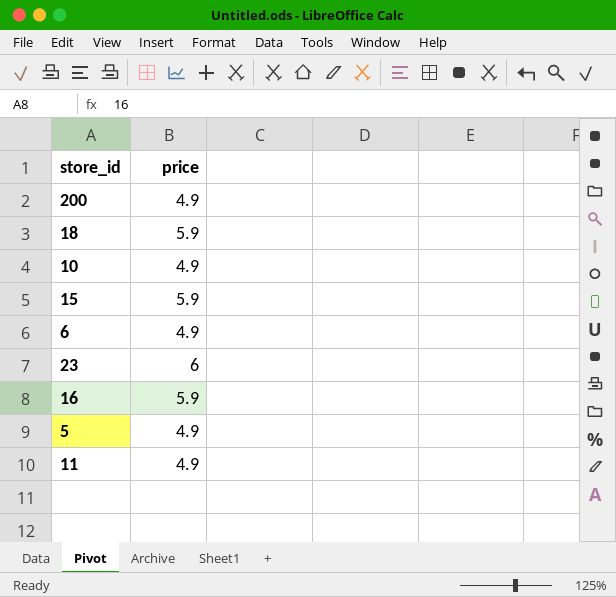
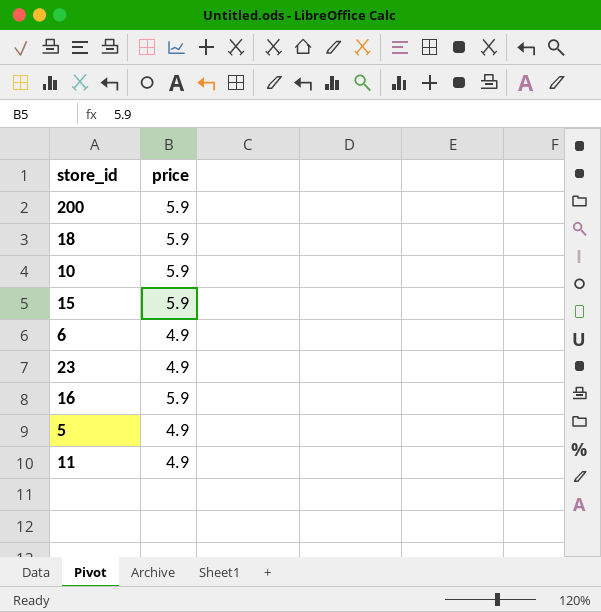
200 | price: 4.9 -> 5.9
10 | price: 4.9 -> 5.9
23 | price: 6 -> 4.9

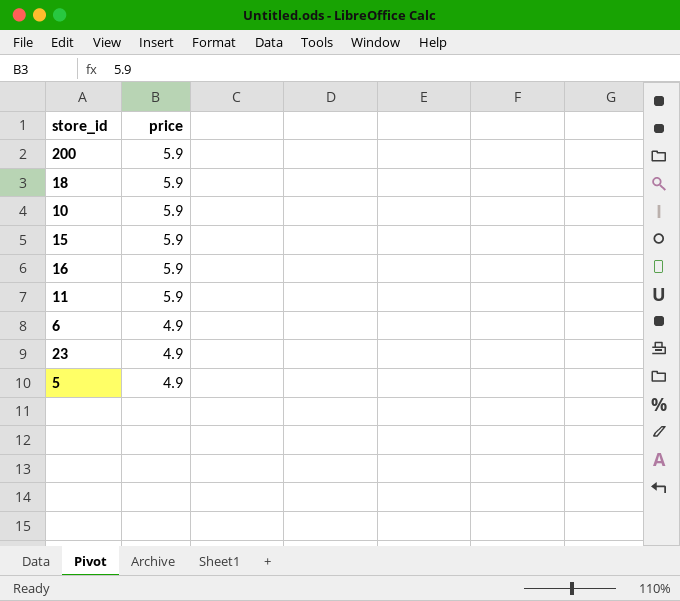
row order: none -> price descending
11 | price: 4.9 -> 5.9

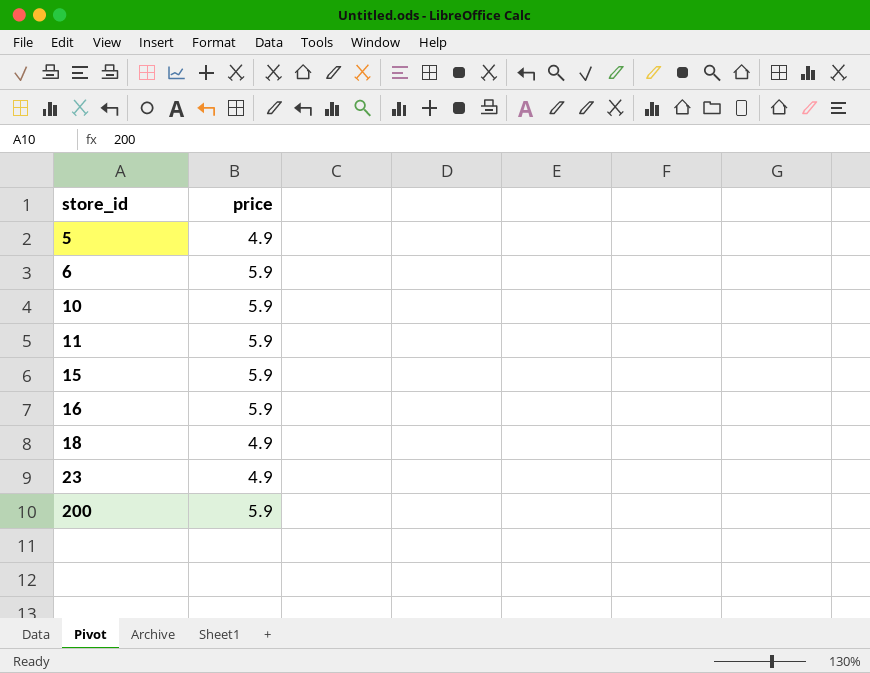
row order: price descending -> store_id ascending
6 | price: 4.9 -> 5.9
18 | price: 5.9 -> 4.9

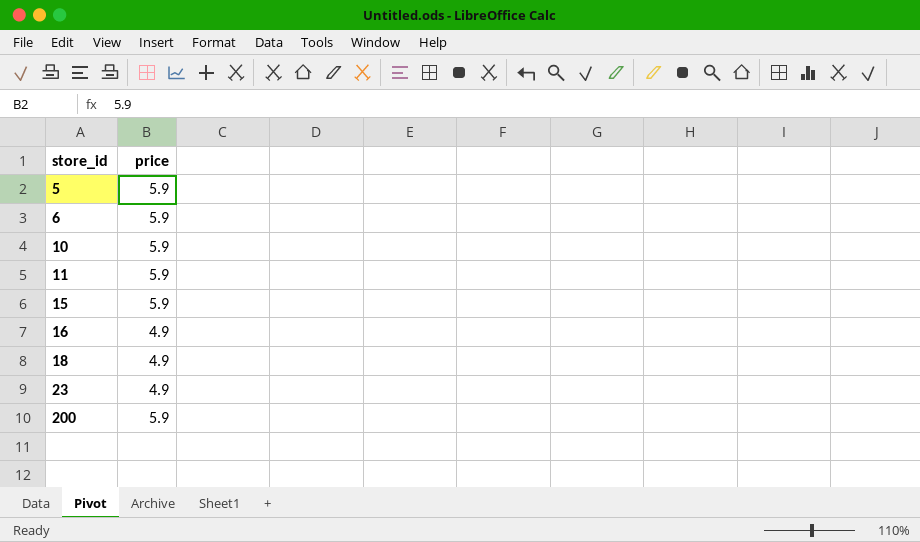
5 | price: 4.9 -> 5.9
16 | price: 5.9 -> 4.9

